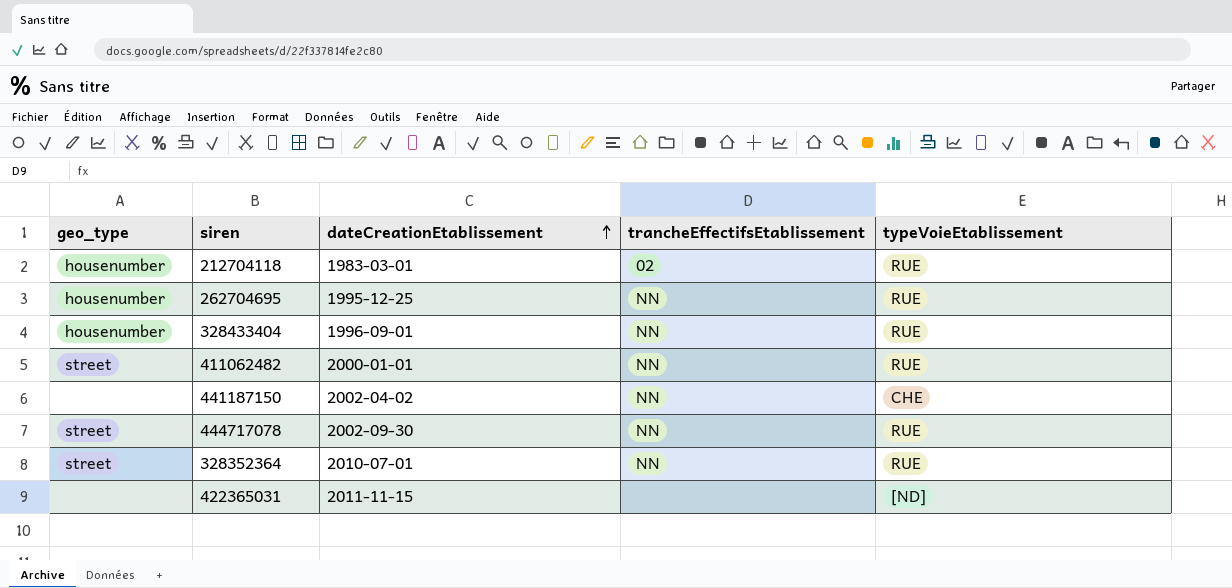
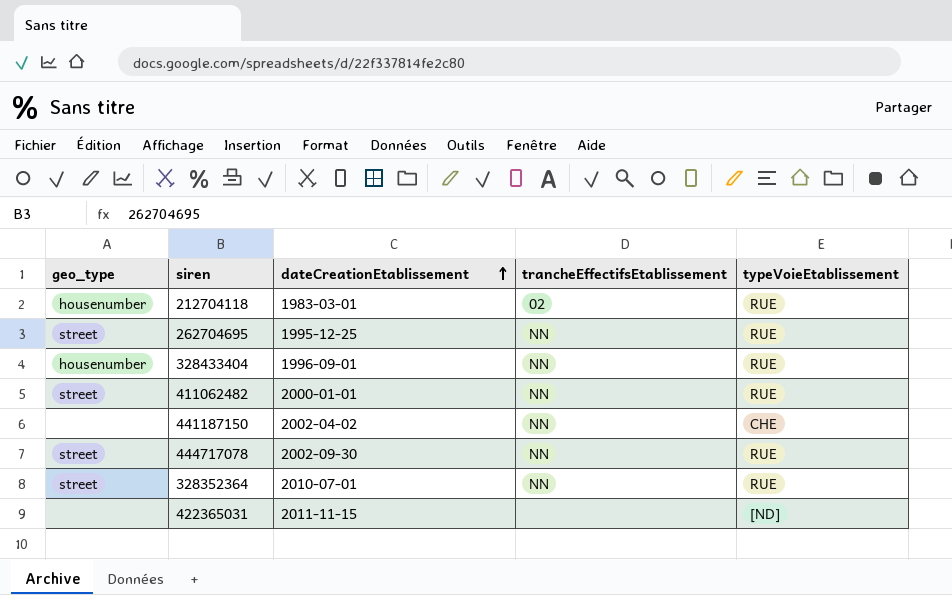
262704695 | geo_type: housenumber -> street

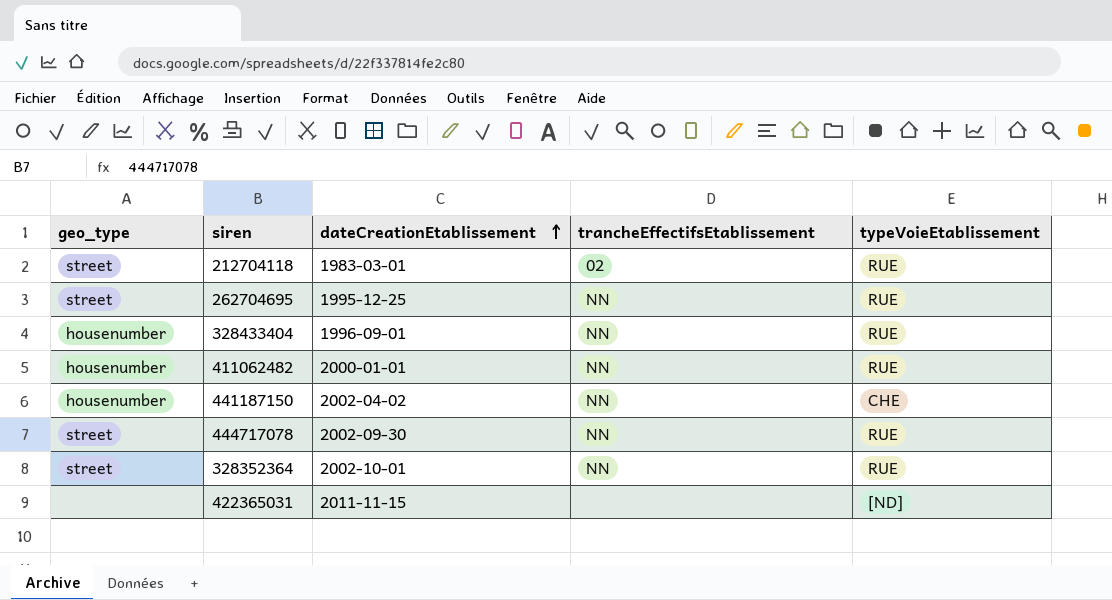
212704118 | geo_type: housenumber -> street
411062482 | geo_type: street -> housenumber
441187150 | geo_type: none -> housenumber
328352364 | dateCreationEtablissement: 2010-07-01 -> 2002-10-01

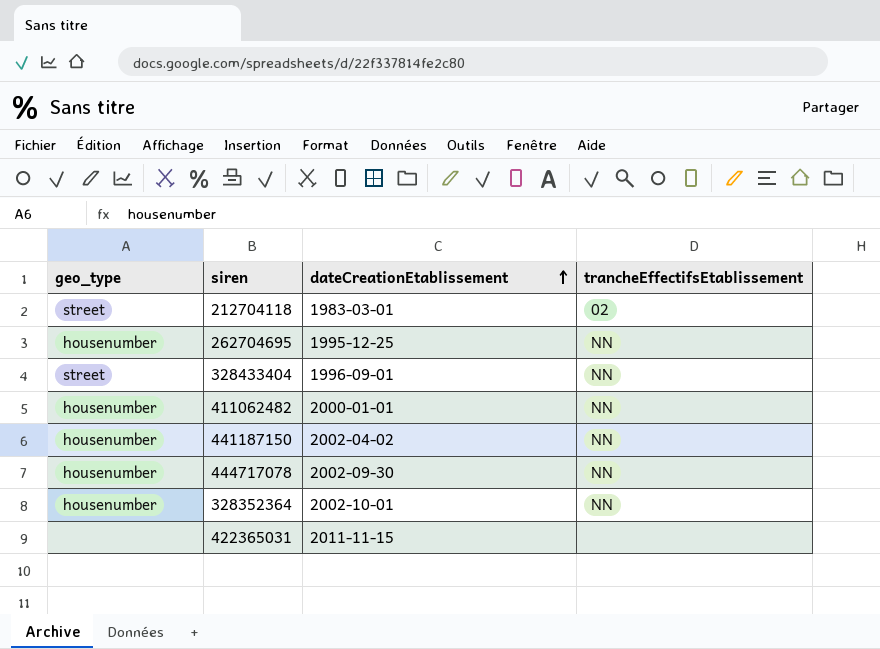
column typeVoieEtablissement | position: 5 -> none
262704695 | geo_type: street -> housenumber
328433404 | geo_type: housenumber -> street
444717078 | geo_type: street -> housenumber
328352364 | geo_type: street -> housenumber

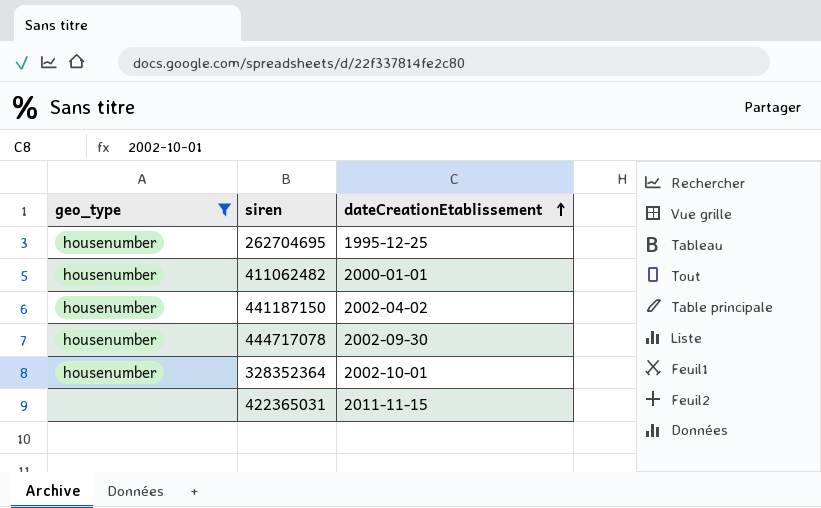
filter: none -> geo_type != street
column trancheEffectifsEtablissement | position: 4 -> none

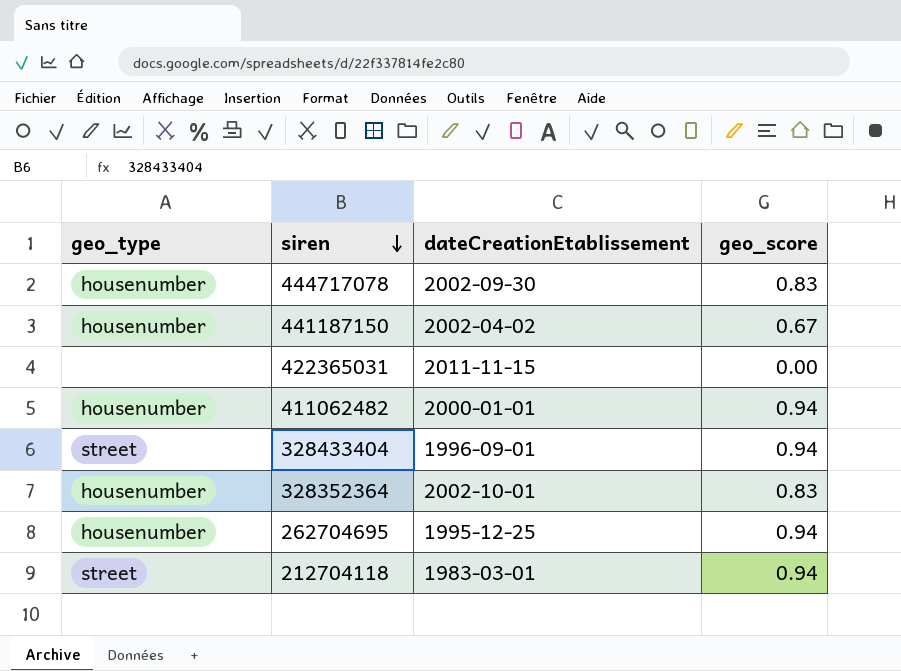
filter: geo_type != street -> none
row order: dateCreationEtablissement ascending -> siren descending
column geo_score | position: none -> 4

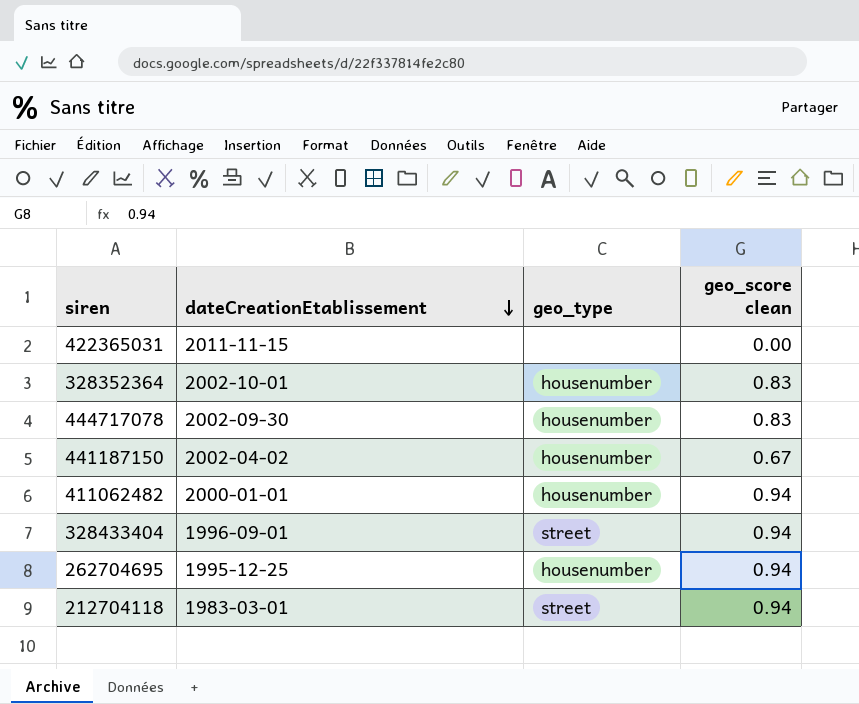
row order: siren descending -> dateCreationEtablissement descending
column geo_type | position: 1 -> 3
column name: geo_score -> geo_score clean

